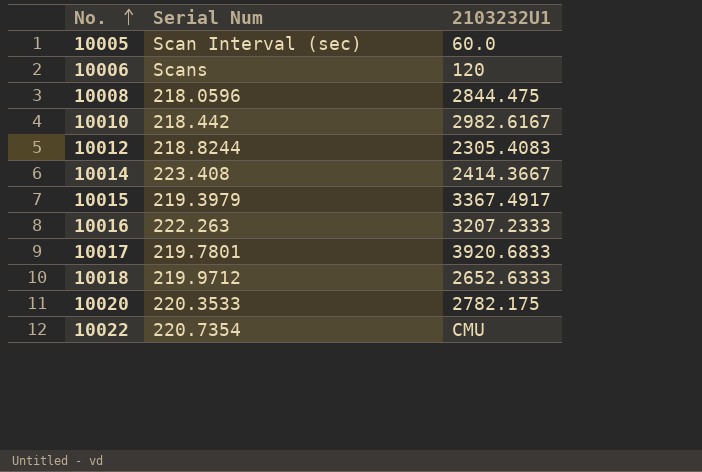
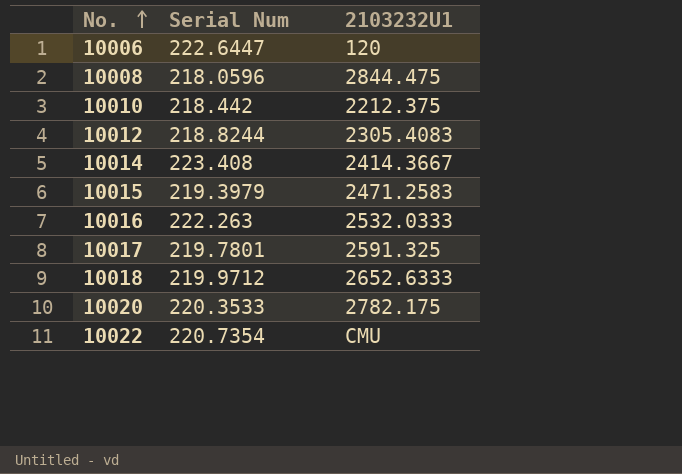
row 10005: Scan Interval (sec) | 60.0 -> none
10006 | Serial Num: Scans -> 222.6447
10010 | 2103232U1: 2982.6167 -> 2212.375
10015 | 2103232U1: 3367.4917 -> 2471.2583
10016 | 2103232U1: 3207.2333 -> 2532.0333
10017 | 2103232U1: 3920.6833 -> 2591.325

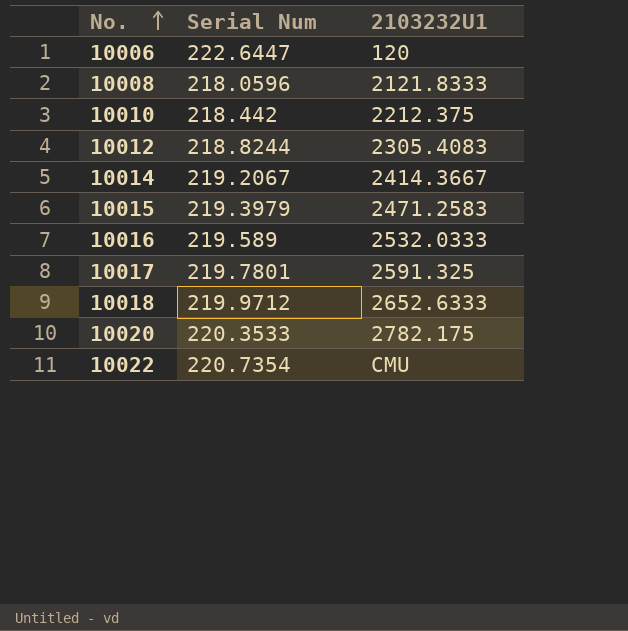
10008 | 2103232U1: 2844.475 -> 2121.8333
10014 | Serial Num: 223.408 -> 219.2067
10016 | Serial Num: 222.263 -> 219.589

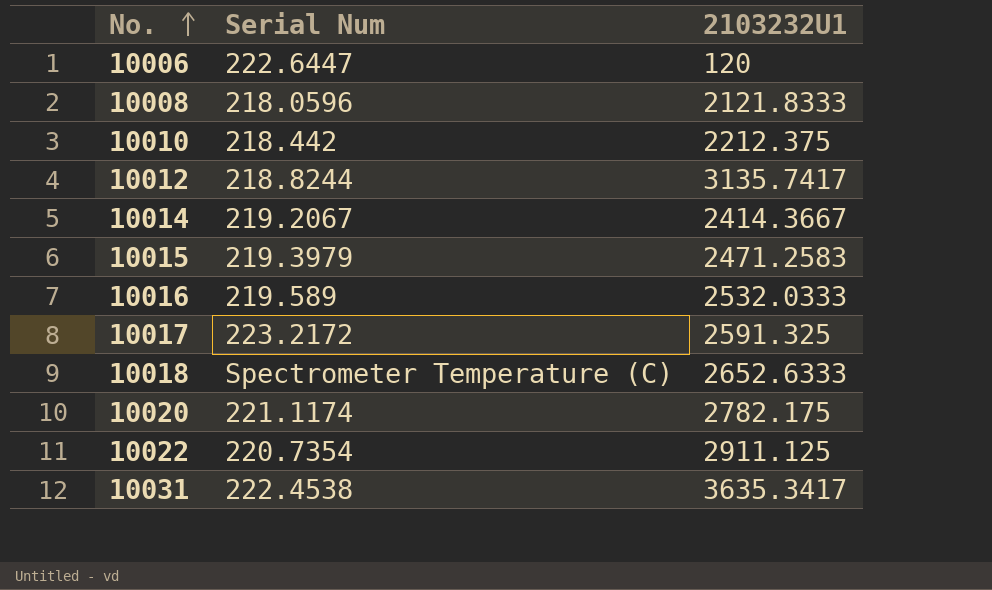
10012 | 2103232U1: 2305.4083 -> 3135.7417
10017 | Serial Num: 219.7801 -> 223.2172
10018 | Serial Num: 219.9712 -> Spectrometer Temperature (C)
10020 | Serial Num: 220.3533 -> 221.1174
10022 | 2103232U1: CMU -> 2911.125
row 10031: none -> 222.4538 | 3635.3417

